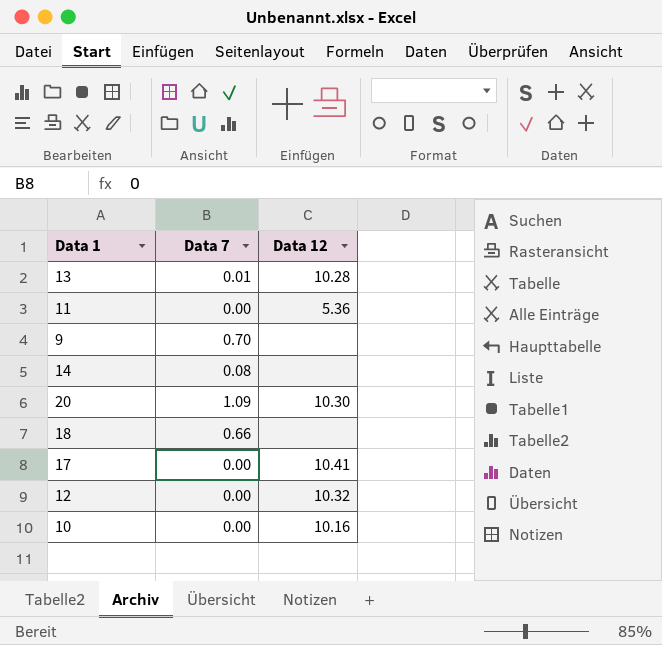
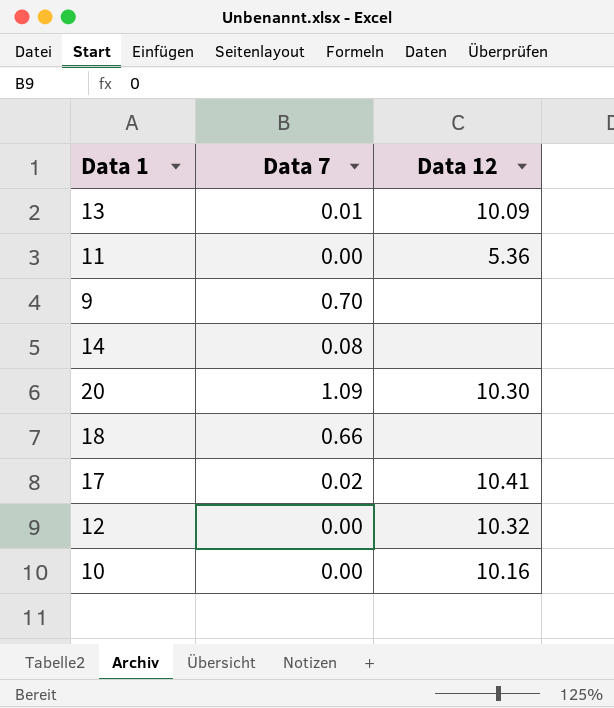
13 | Data 12: 10.28 -> 10.09
17 | Data 7: 0.00 -> 0.02

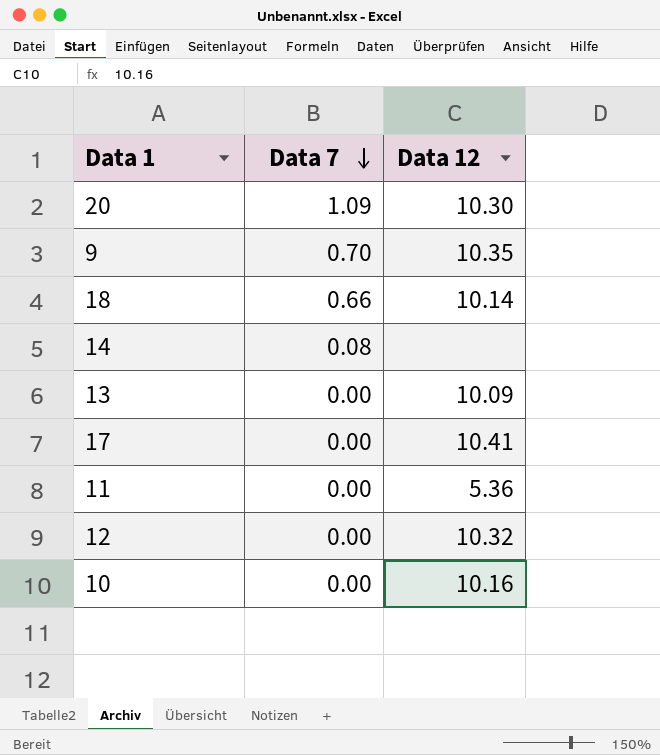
row order: none -> Data 7 descending
9 | Data 12: none -> 10.35
18 | Data 12: none -> 10.14
13 | Data 7: 0.01 -> 0.00
17 | Data 7: 0.02 -> 0.00

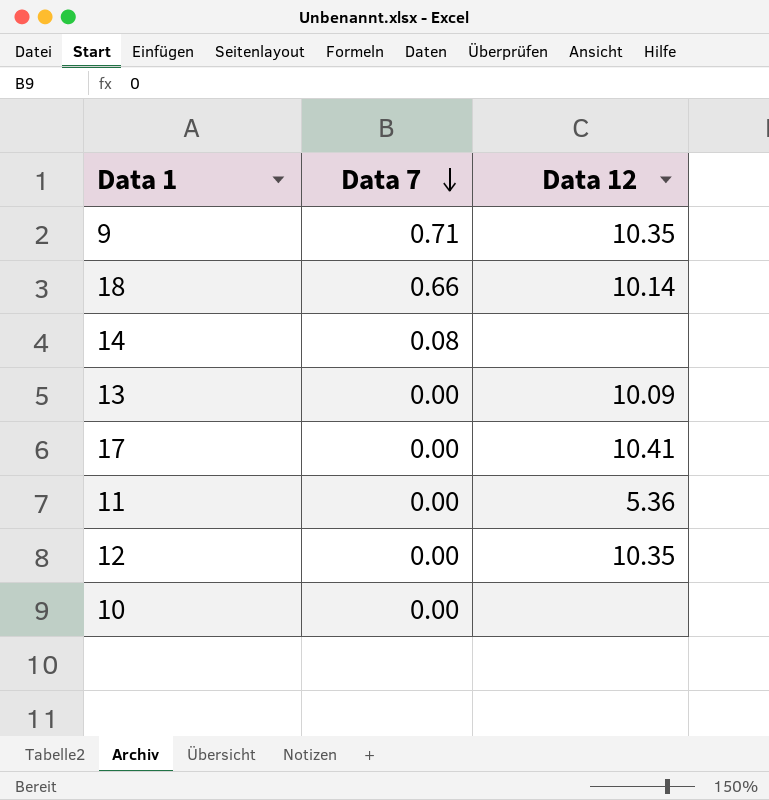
row 20: 1.09 | 10.30 -> none
9 | Data 7: 0.70 -> 0.71
12 | Data 12: 10.32 -> 10.35
10 | Data 12: 10.16 -> none

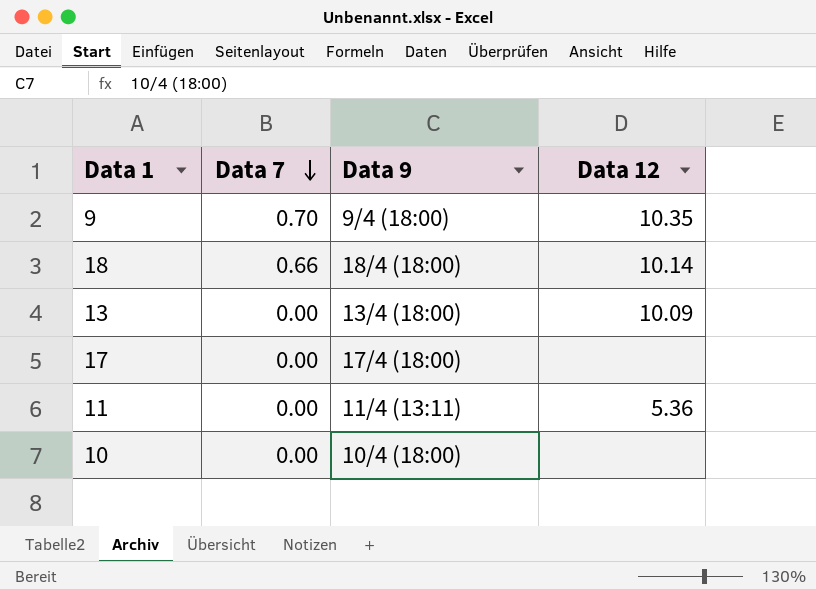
column Data 9 | position: none -> 3
row 14: 0.08 | none -> none
row 12: 0.00 | 10.35 -> none
9 | Data 7: 0.71 -> 0.70
17 | Data 12: 10.41 -> none

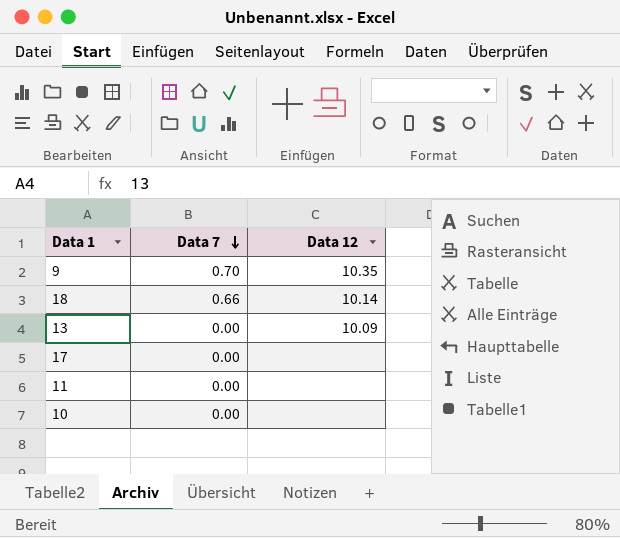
column Data 9 | position: 3 -> none
11 | Data 12: 5.36 -> none

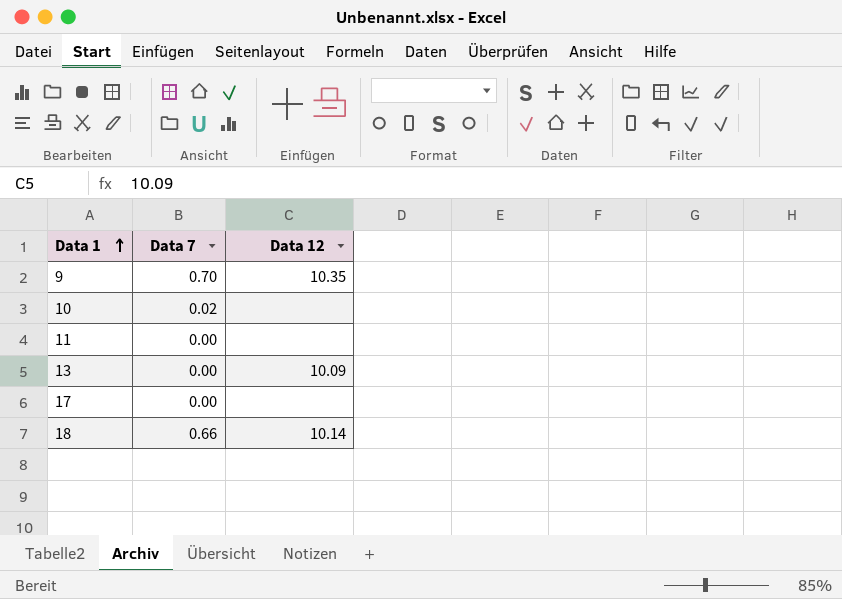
row order: Data 7 descending -> Data 1 ascending
10 | Data 7: 0.00 -> 0.02

